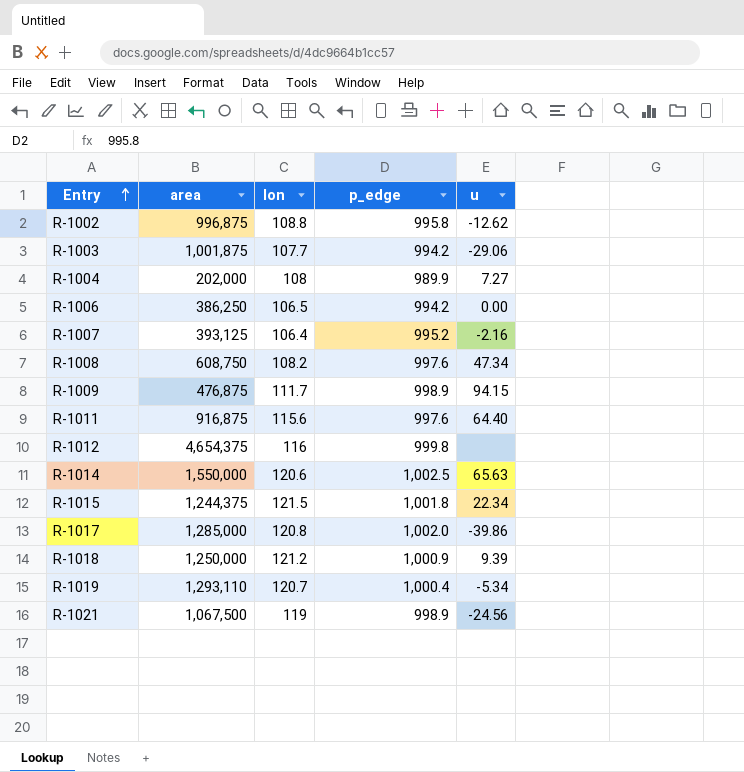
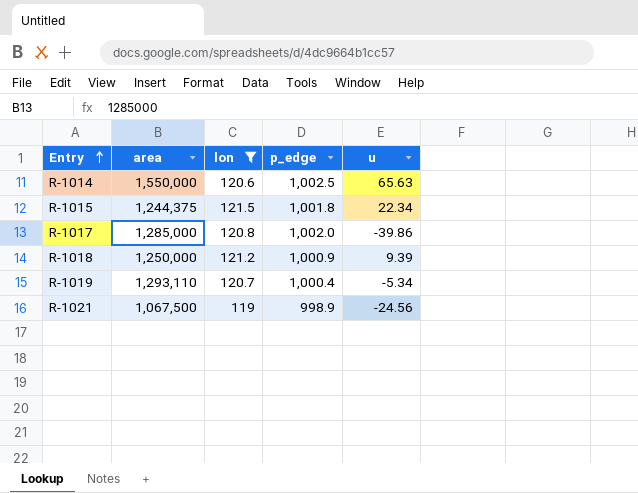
filter: none -> lon >= 119

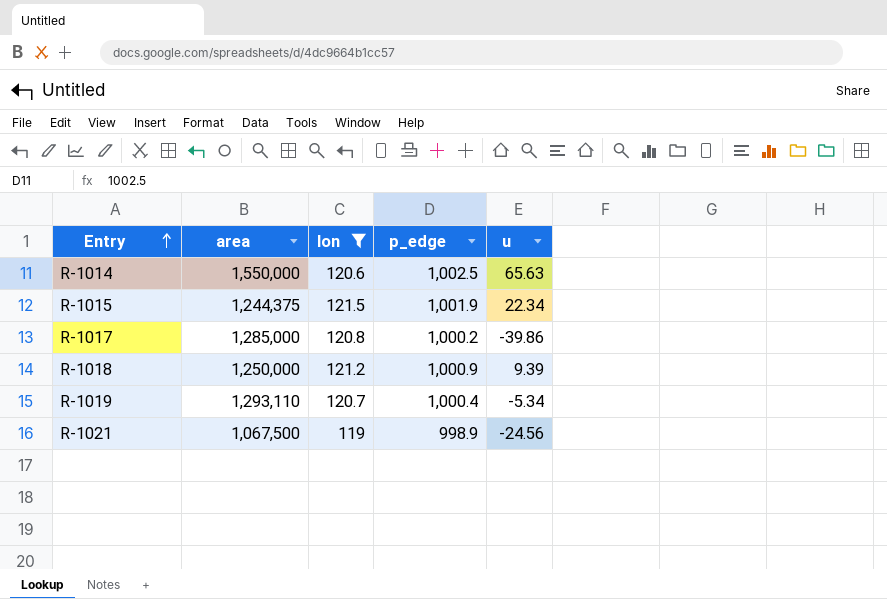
R-1015 | p_edge: 1,001.8 -> 1,001.9
R-1017 | p_edge: 1,002.0 -> 1,000.2

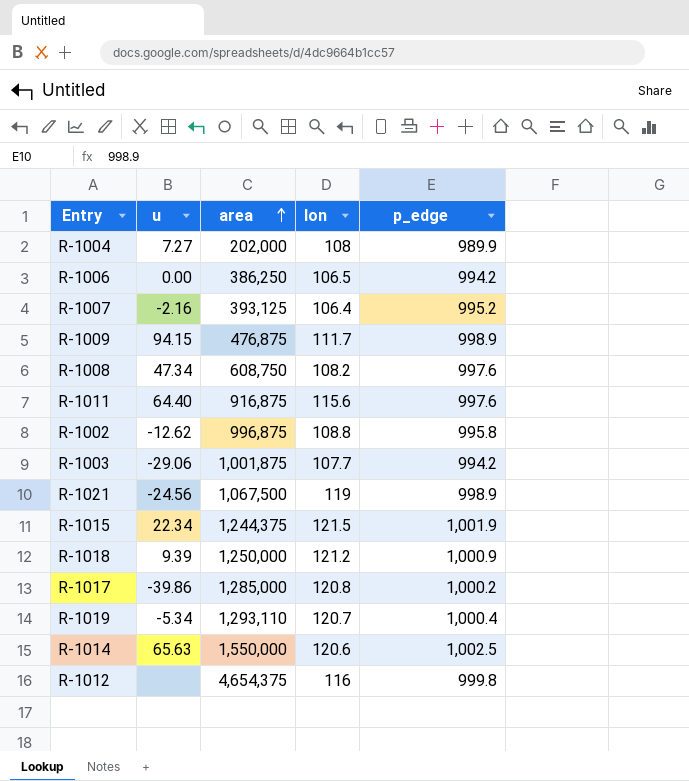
filter: lon >= 119 -> none
row order: Entry ascending -> area ascending
column u | position: 5 -> 2

